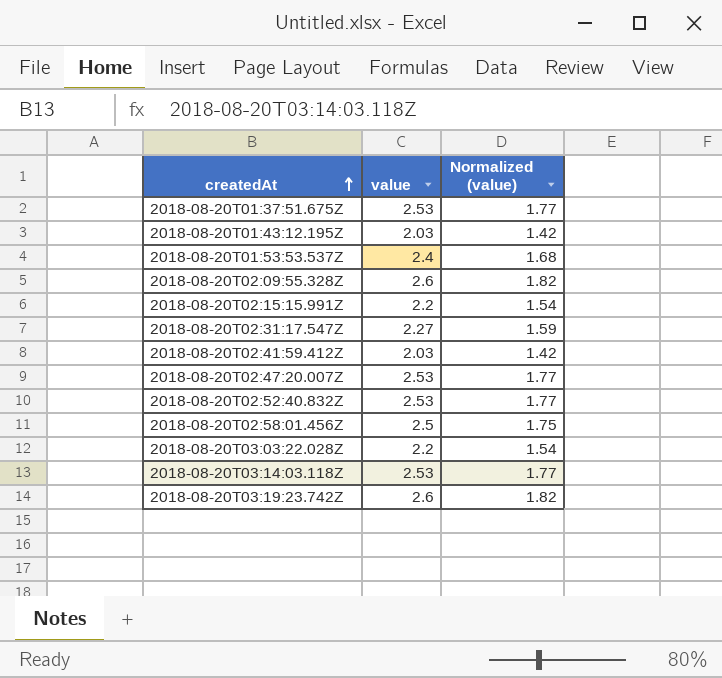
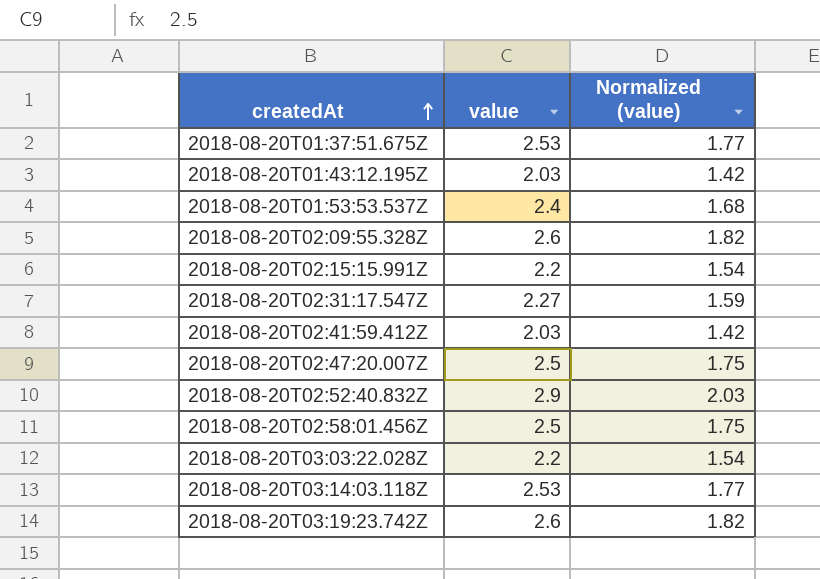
2018-08-20T02:47:20.007Z | value: 2.53 -> 2.5
2018-08-20T02:47:20.007Z | Normalized (value): 1.77 -> 1.75
2018-08-20T02:52:40.832Z | value: 2.53 -> 2.9
2018-08-20T02:52:40.832Z | Normalized (value): 1.77 -> 2.03

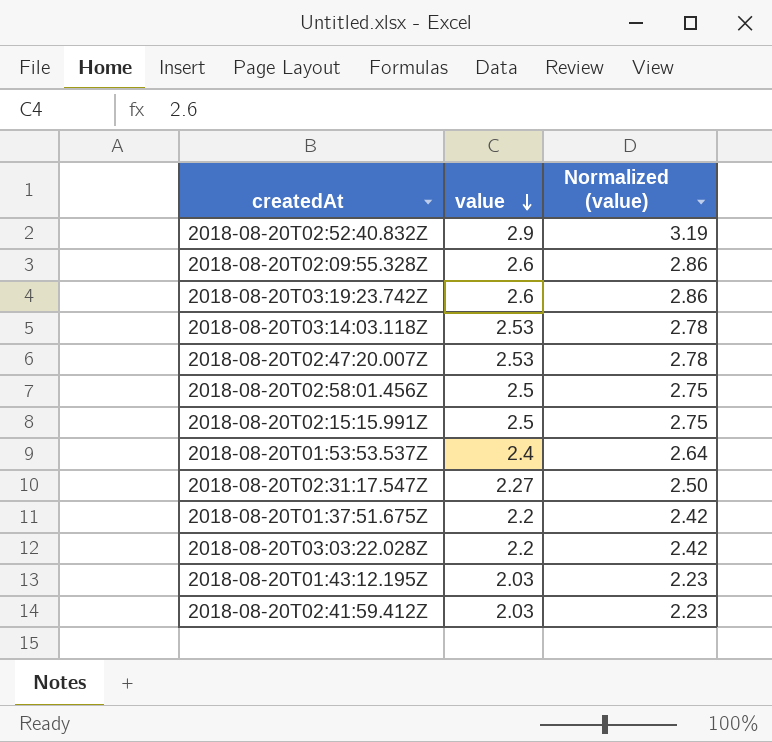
row order: createdAt ascending -> value descending
column Normalized (value) | formula: [value] * 0.7 -> [value] * 1.1
2018-08-20T02:47:20.007Z | value: 2.5 -> 2.53
2018-08-20T02:15:15.991Z | value: 2.2 -> 2.5
2018-08-20T01:37:51.675Z | value: 2.53 -> 2.2

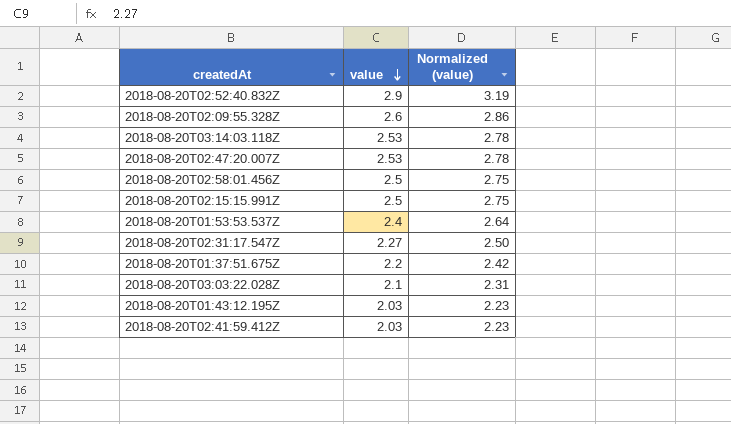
row 2018-08-20T03:19:23.742Z: 2.6 | 2.86 -> none
2018-08-20T03:03:22.028Z | value: 2.2 -> 2.1
2018-08-20T03:03:22.028Z | Normalized (value): 2.42 -> 2.31

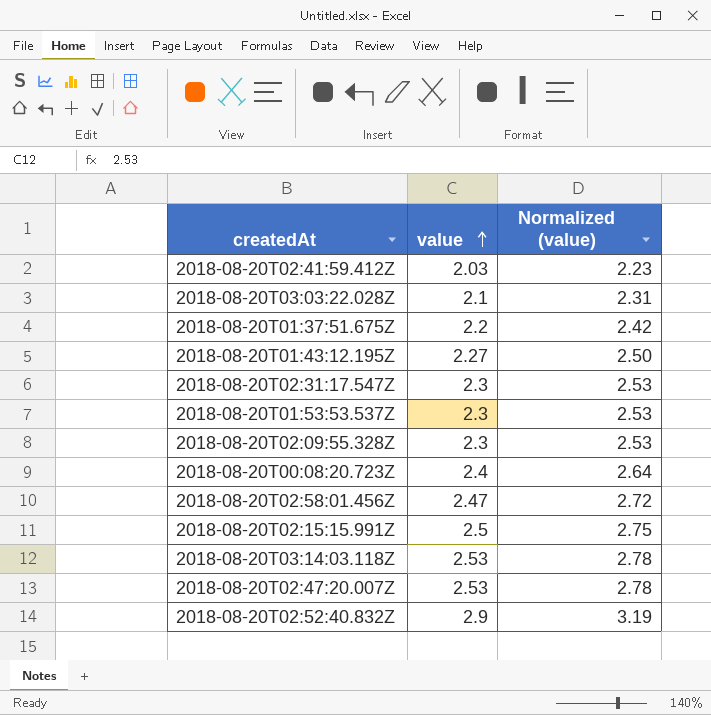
row order: value descending -> value ascending
2018-08-20T01:43:12.195Z | value: 2.03 -> 2.27
2018-08-20T01:43:12.195Z | Normalized (value): 2.23 -> 2.50
2018-08-20T02:31:17.547Z | value: 2.27 -> 2.3
2018-08-20T02:31:17.547Z | Normalized (value): 2.50 -> 2.53
2018-08-20T01:53:53.537Z | value: 2.4 -> 2.3
2018-08-20T01:53:53.537Z | Normalized (value): 2.64 -> 2.53
2018-08-20T02:09:55.328Z | value: 2.6 -> 2.3
2018-08-20T02:09:55.328Z | Normalized (value): 2.86 -> 2.53
row 2018-08-20T00:08:20.723Z: none -> 2.4 | 2.64
2018-08-20T02:58:01.456Z | value: 2.5 -> 2.47
2018-08-20T02:58:01.456Z | Normalized (value): 2.75 -> 2.72

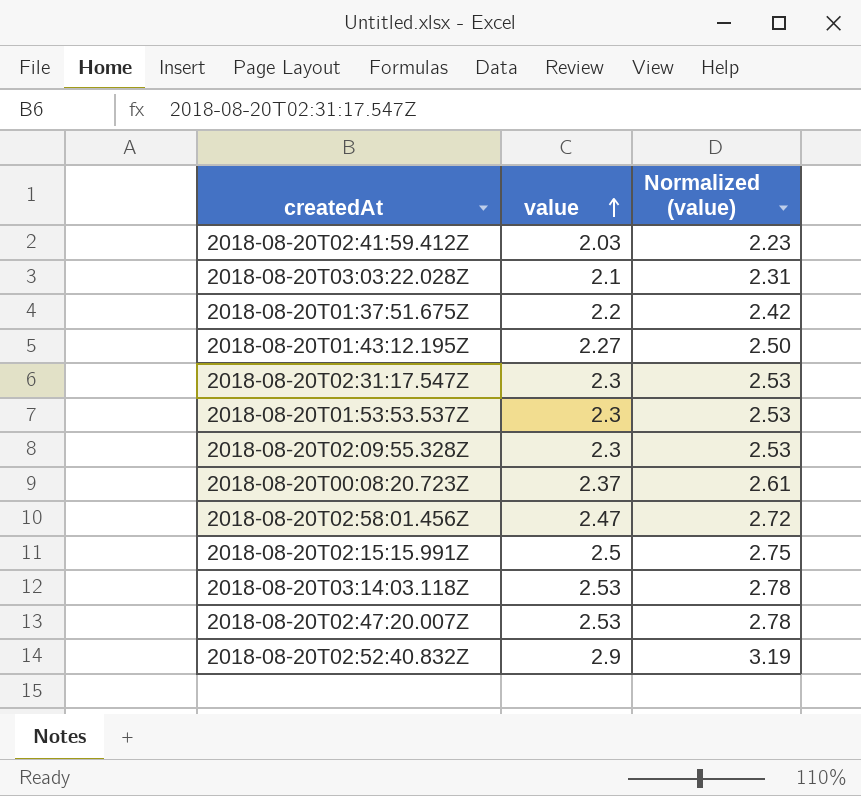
2018-08-20T00:08:20.723Z | value: 2.4 -> 2.37
2018-08-20T00:08:20.723Z | Normalized (value): 2.64 -> 2.61

